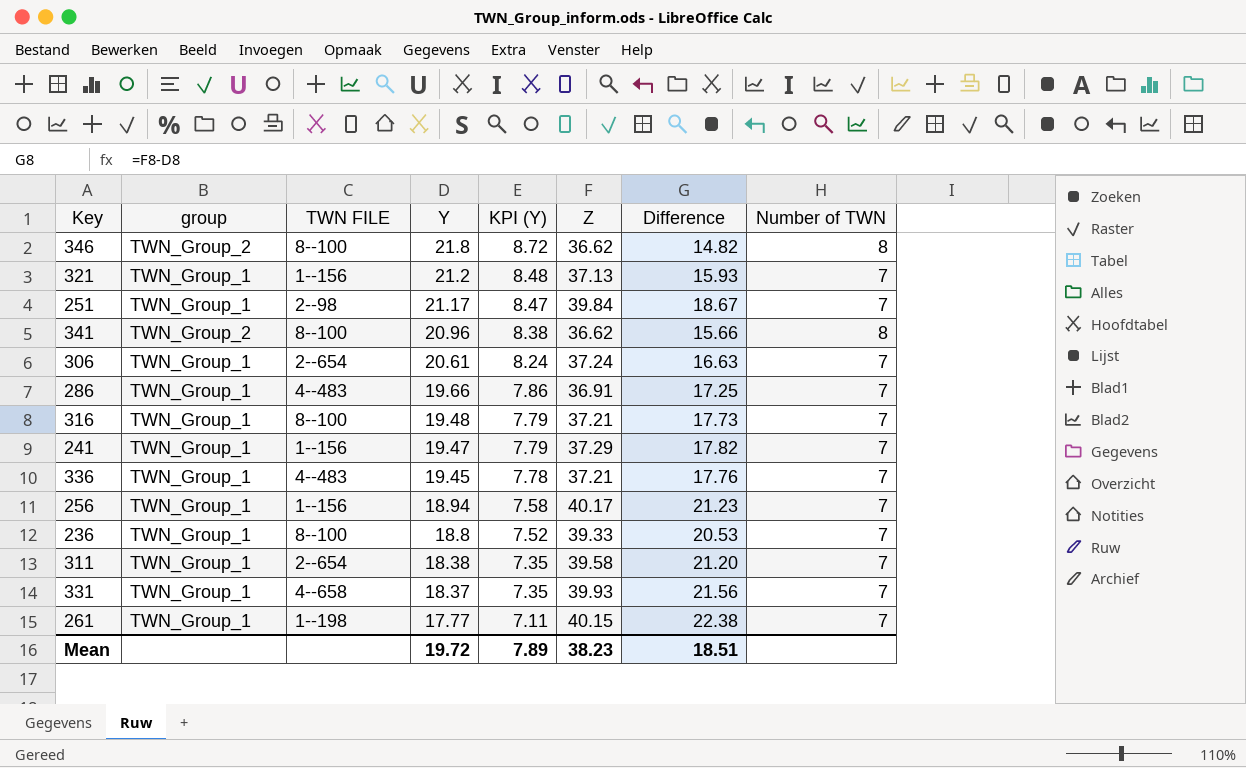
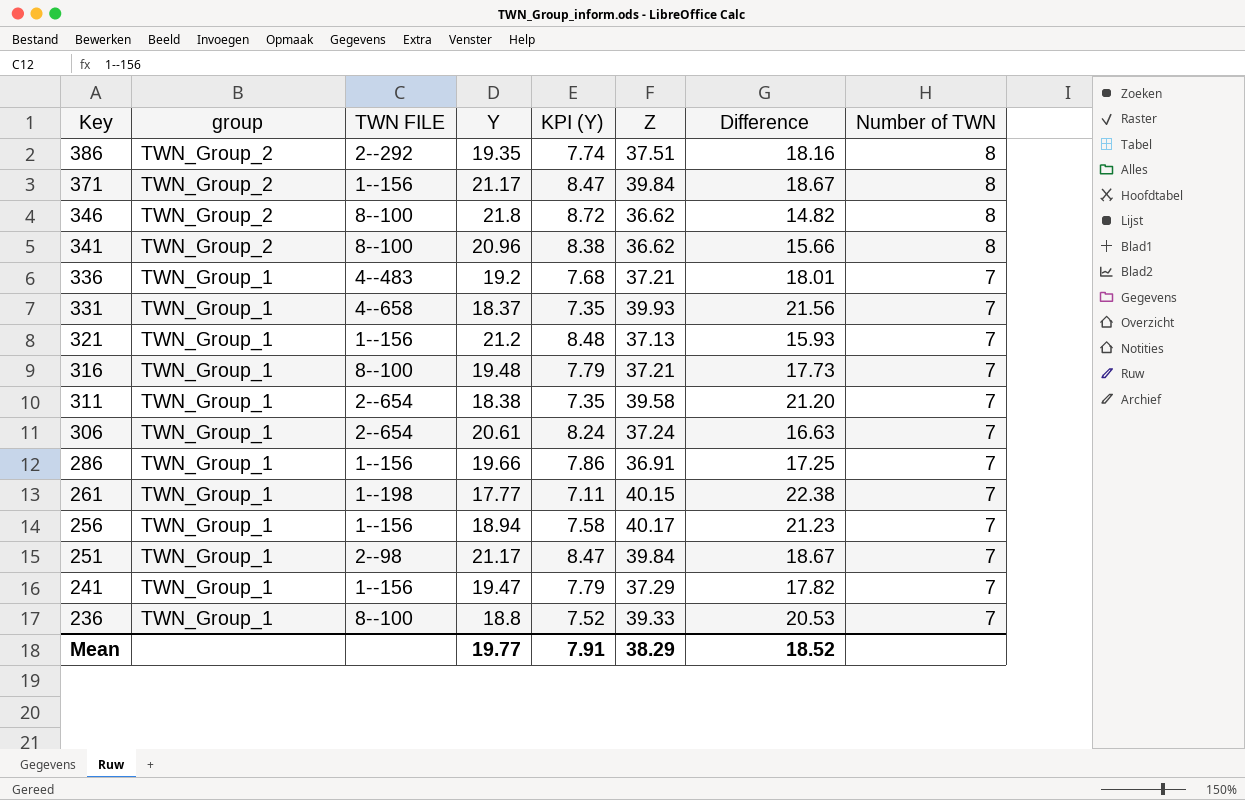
row order: Y descending -> Key descending
row 386: none -> TWN_Group_2 | 2--292 | 19.35 | 7.74 | 37.51 | 18.16 | 8
row 371: none -> TWN_Group_2 | 1--156 | 21.17 | 8.47 | 39.84 | 18.67 | 8
336 | Y: 19.45 -> 19.2
336 | KPI (Y): 7.78 -> 7.68
336 | Difference: 17.76 -> 18.01
286 | TWN FILE: 4--483 -> 1--156
Mean | Y: 19.72 -> 19.77
Mean | KPI (Y): 7.89 -> 7.91
Mean | Z: 38.23 -> 38.29
Mean | Difference: 18.51 -> 18.52

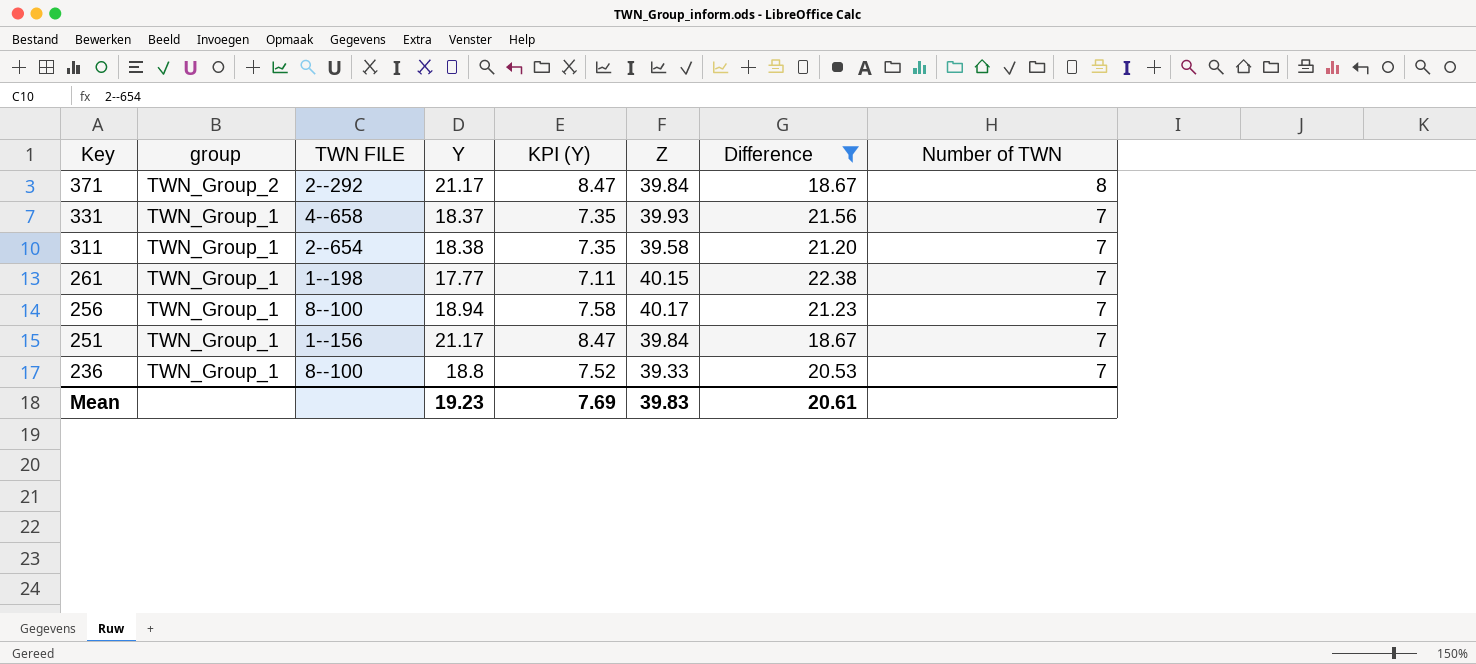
filter: none -> Difference >= 18.67
371 | TWN FILE: 1--156 -> 2--292
256 | TWN FILE: 1--156 -> 8--100
251 | TWN FILE: 2--98 -> 1--156
Mean | Y: 19.77 -> 19.23
Mean | KPI (Y): 7.91 -> 7.69
Mean | Z: 38.29 -> 39.83
Mean | Difference: 18.52 -> 20.61

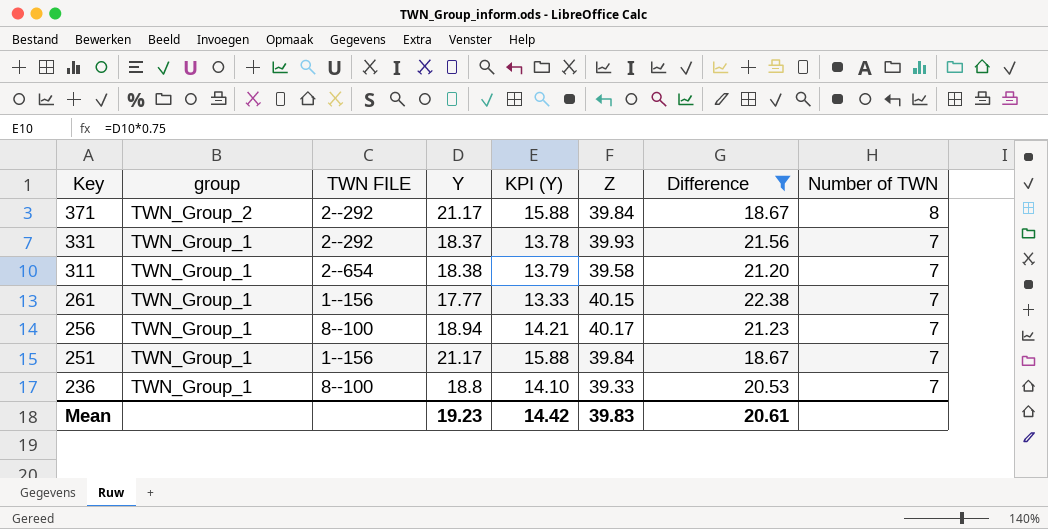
column KPI (Y) | formula: [Y] * 0.4 -> [Y] * 0.75
331 | TWN FILE: 4--658 -> 2--292
261 | TWN FILE: 1--198 -> 1--156
Mean | KPI (Y): 7.69 -> 14.42

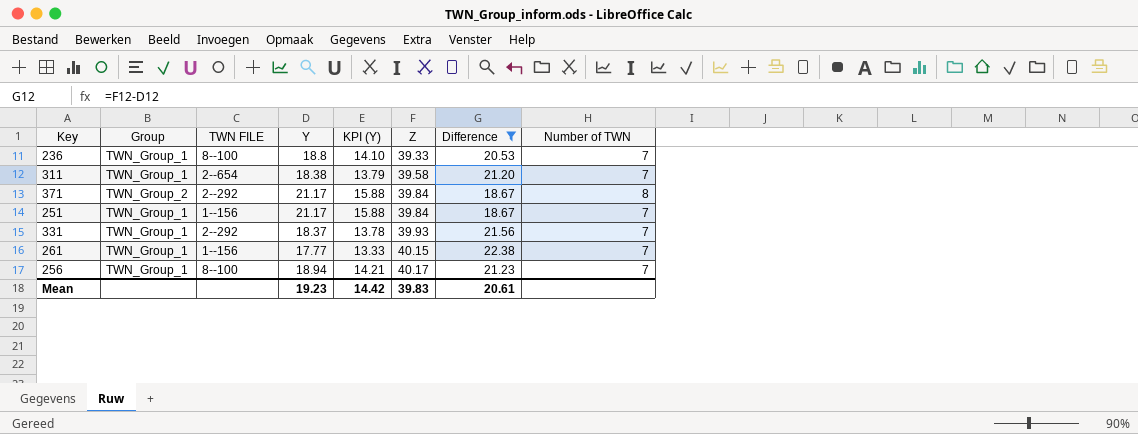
row order: Key descending -> Z ascending
column name: group -> Group

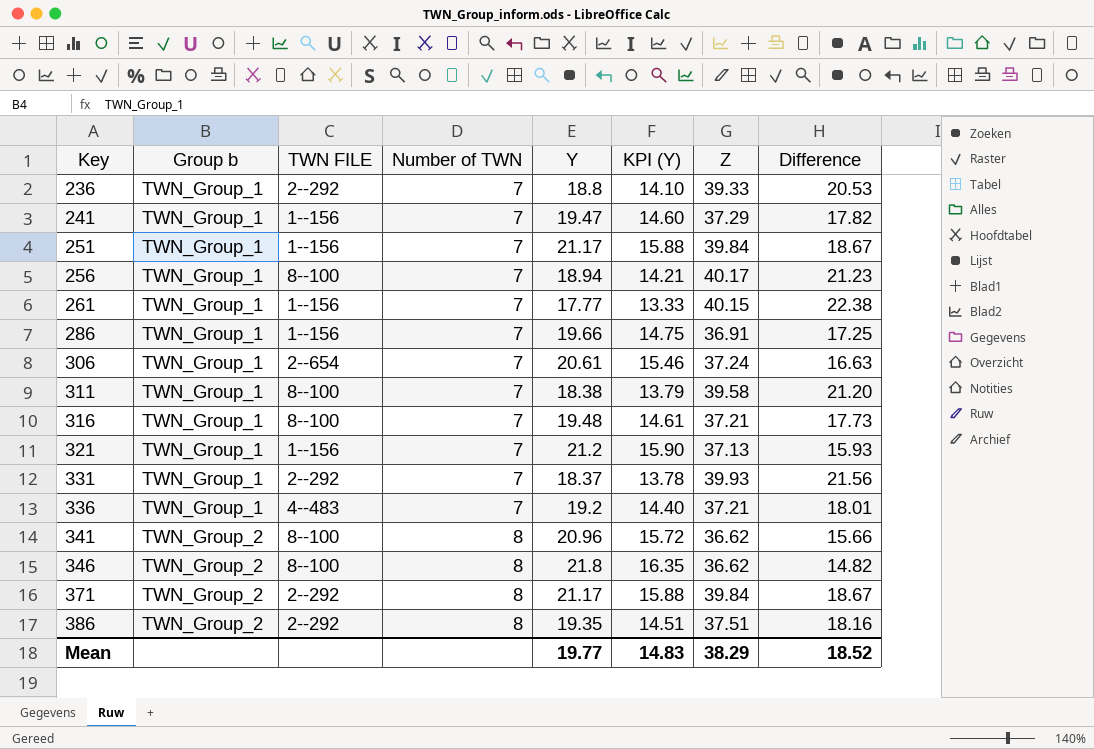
filter: Difference >= 18.67 -> none
row order: Z ascending -> Key ascending
column name: Group -> Group b
column Number of TWN | position: 8 -> 4
236 | TWN FILE: 8--100 -> 2--292
311 | TWN FILE: 2--654 -> 8--100
Mean | Y: 19.23 -> 19.77
Mean | KPI (Y): 14.42 -> 14.83
Mean | Z: 39.83 -> 38.29
Mean | Difference: 20.61 -> 18.52

